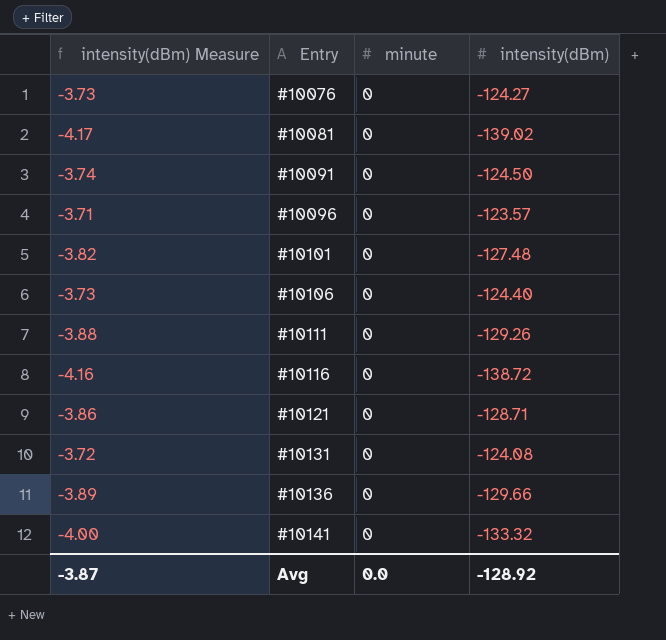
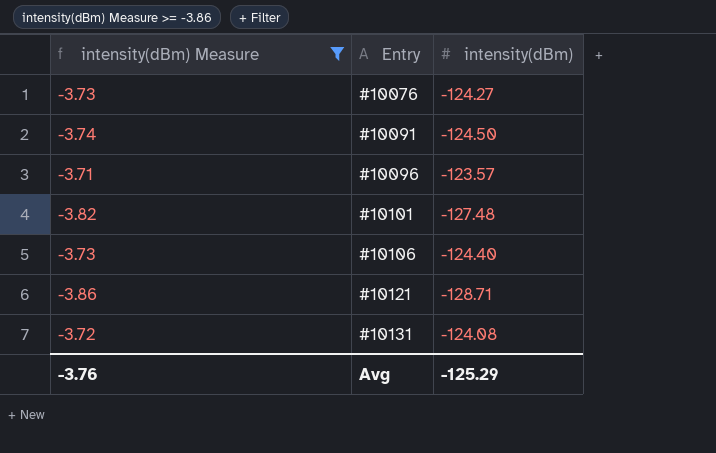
filter: none -> intensity(dBm) Measure >= -3.86
column minute | position: 3 -> none
Avg | intensity(dBm) Measure: -3.87 -> -3.76
Avg | intensity(dBm): -128.92 -> -125.29

